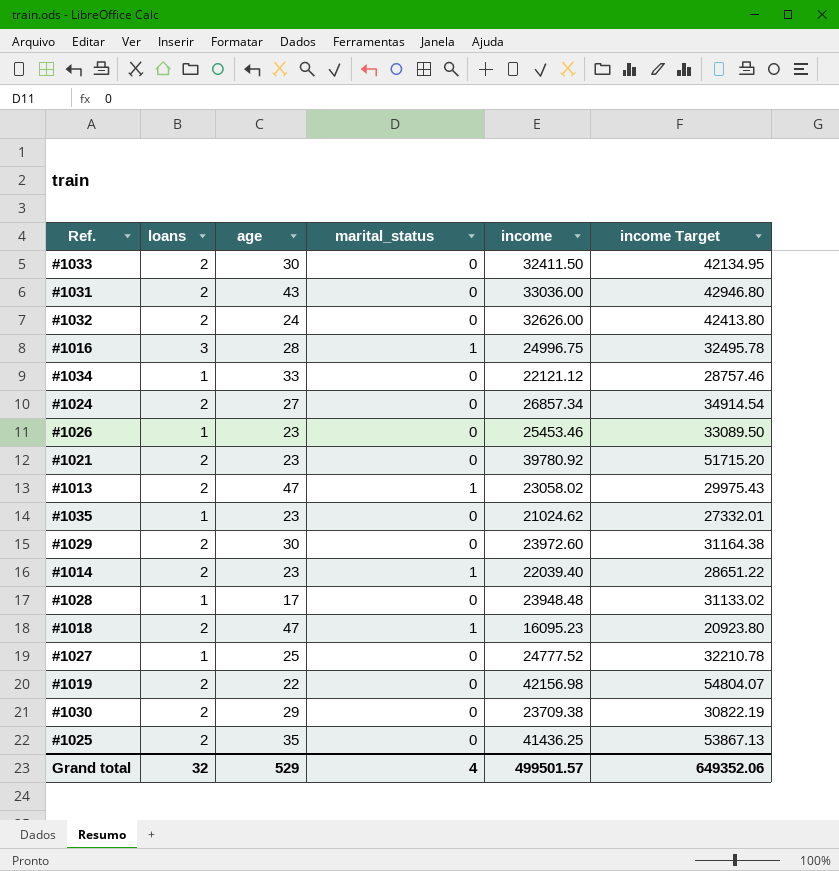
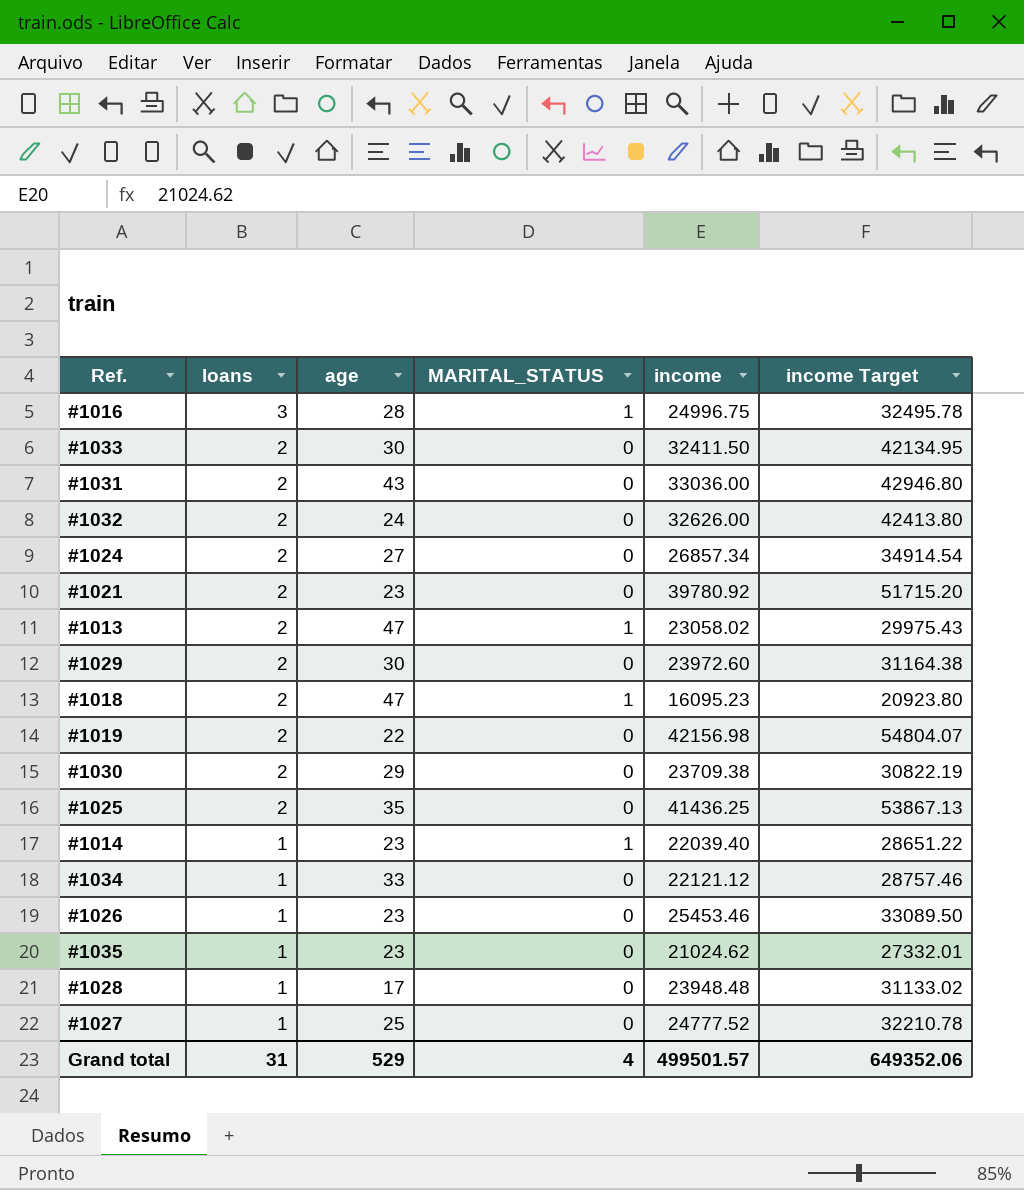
row order: none -> loans descending
column name: marital_status -> MARITAL_STATUS
#1014 | loans: 2 -> 1
Grand total | loans: 32 -> 31

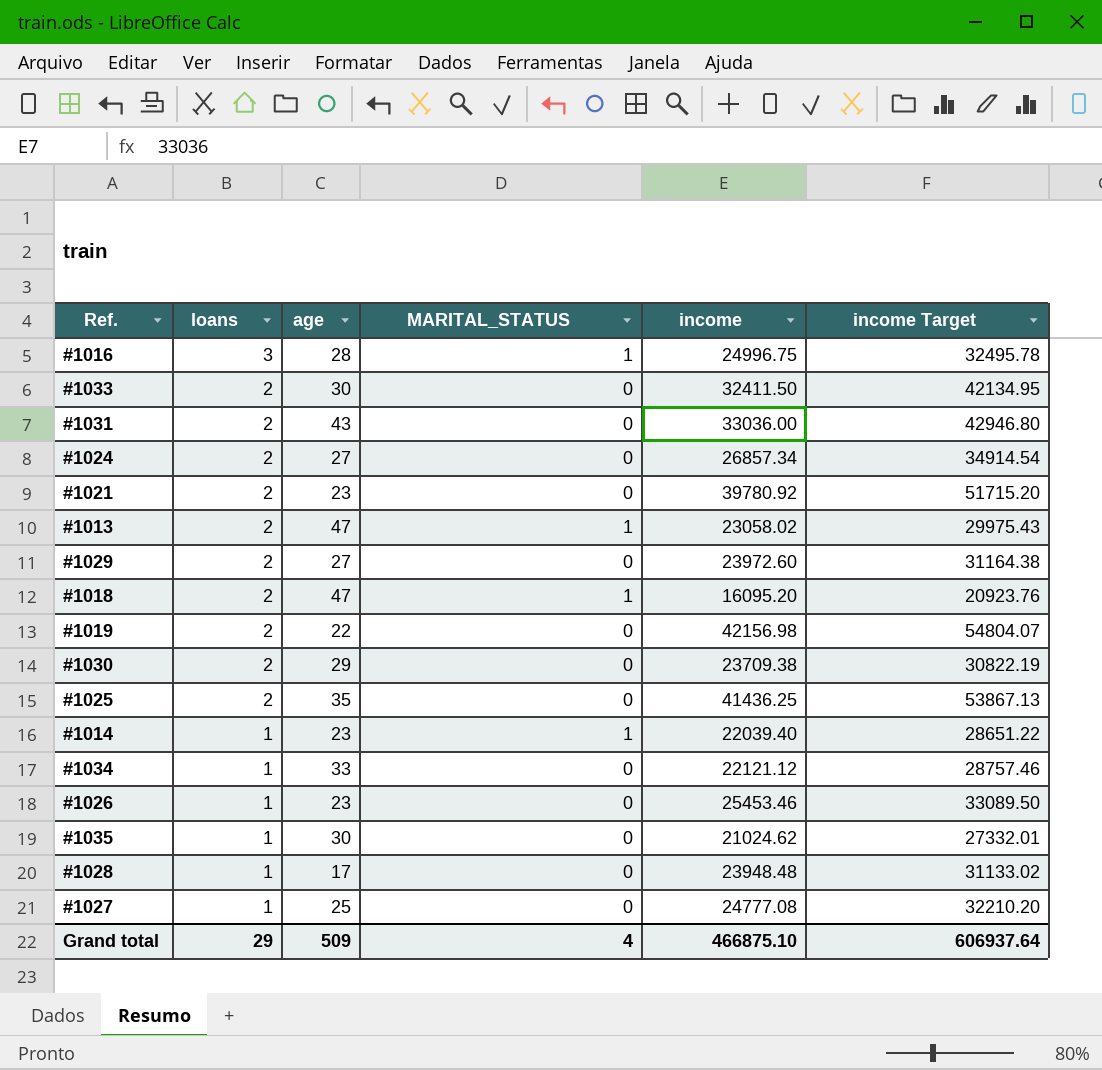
row #1032: 2 | 24 | 0 | 32626.00 | 42413.80 -> none
#1029 | age: 30 -> 27
#1018 | income: 16095.23 -> 16095.20
#1018 | income Target: 20923.80 -> 20923.76
#1035 | age: 23 -> 30
#1027 | income: 24777.52 -> 24777.08
#1027 | income Target: 32210.78 -> 32210.20
Grand total | loans: 31 -> 29
Grand total | age: 529 -> 509
Grand total | income: 499501.57 -> 466875.10
Grand total | income Target: 649352.06 -> 606937.64

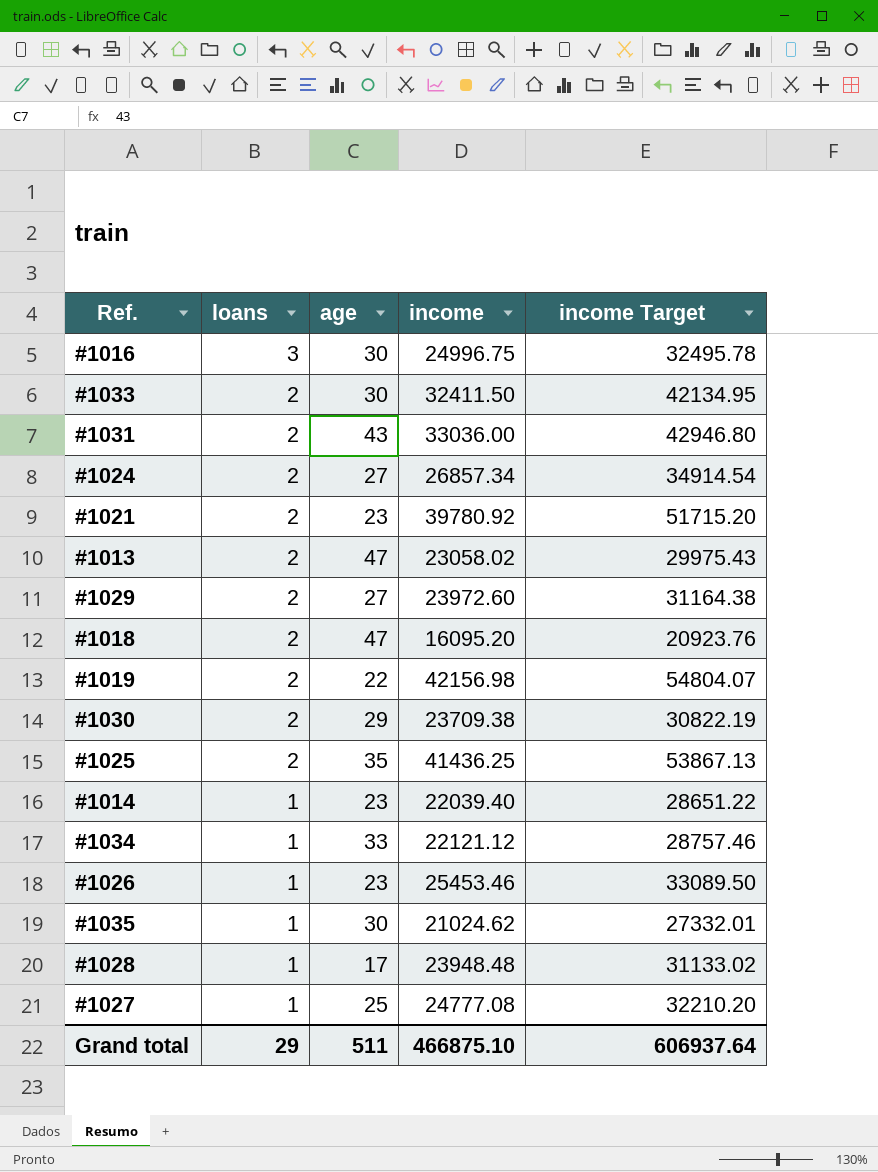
column MARITAL_STATUS | position: 4 -> none
#1016 | age: 28 -> 30
Grand total | age: 509 -> 511

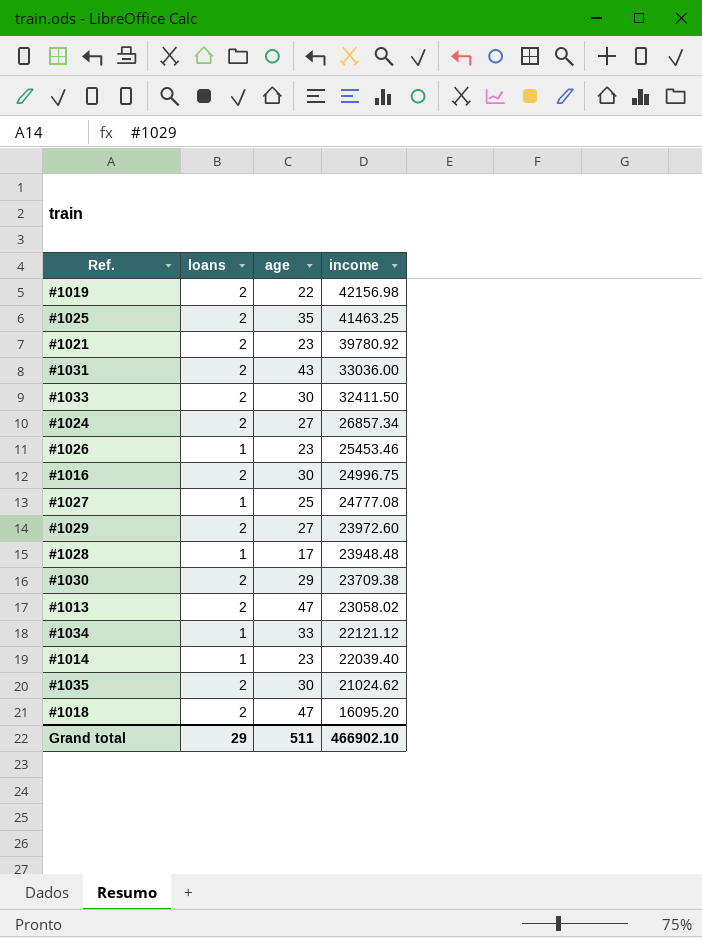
row order: loans descending -> income descending
column income Target | formula: [income] * 1.3 -> none
#1025 | income: 41436.25 -> 41463.25
#1016 | loans: 3 -> 2
#1035 | loans: 1 -> 2
Grand total | income: 466875.10 -> 466902.10

